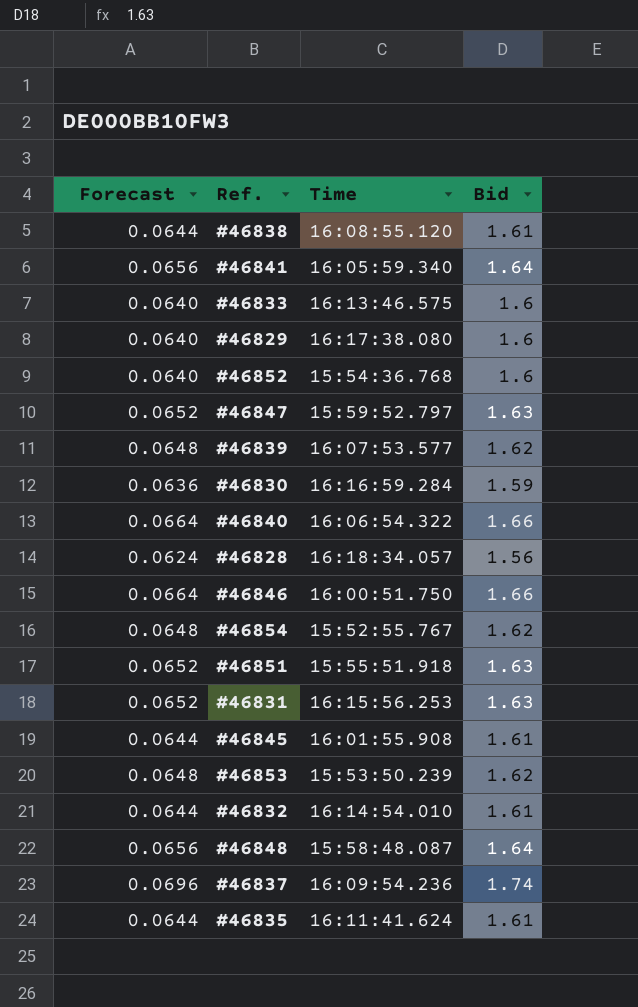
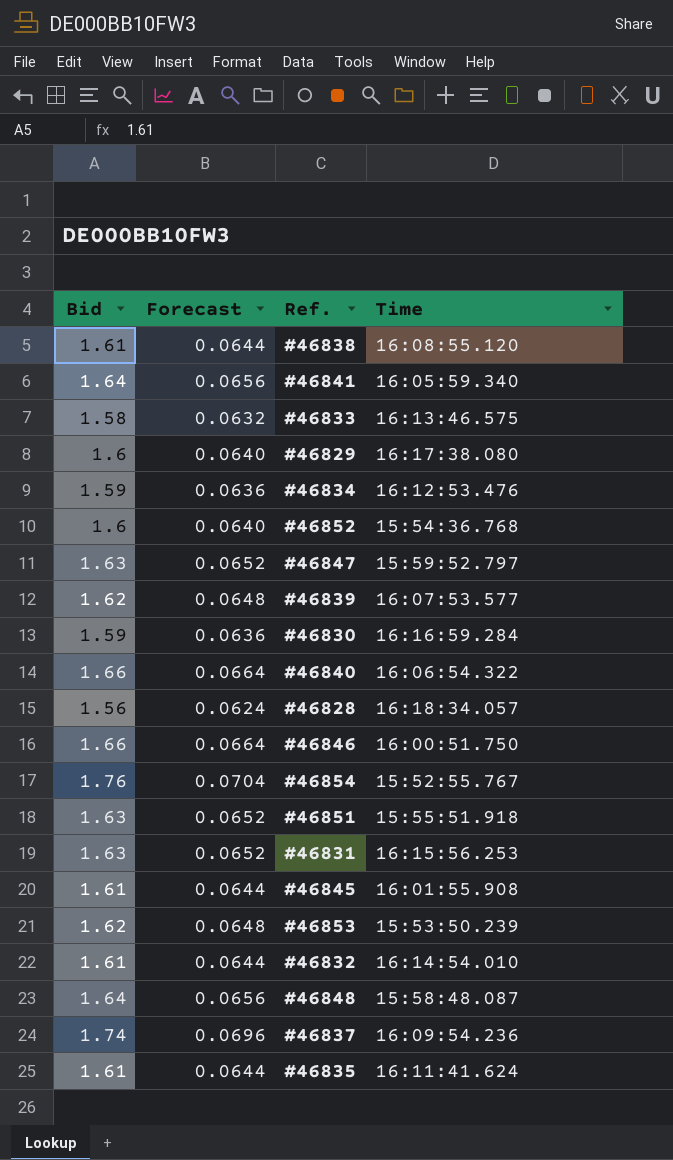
column Bid | position: 4 -> 1
#46833 | Bid: 1.6 -> 1.58
#46833 | Forecast: 0.0640 -> 0.0632
row #46834: none -> 1.59 | 0.0636 | 16:12:53.476
#46854 | Bid: 1.62 -> 1.76
#46854 | Forecast: 0.0648 -> 0.0704

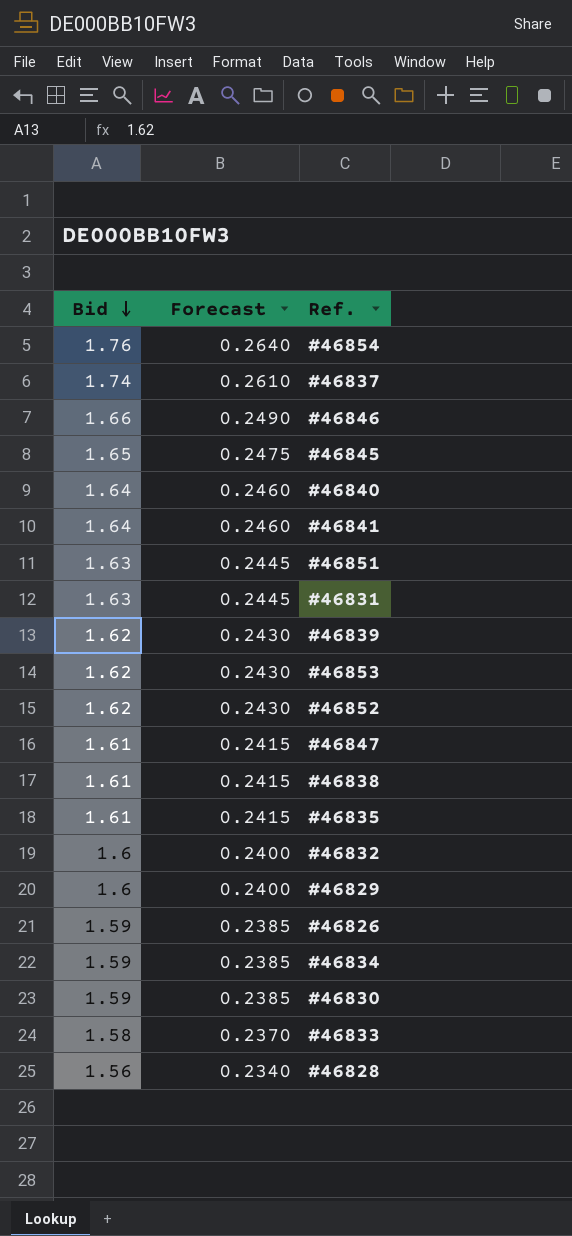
row order: none -> Bid descending
column Time | position: 4 -> none
column Forecast | formula: [Bid] * 0.04 -> [Bid] * 0.15
row #46848: 1.64 | 0.0656 | 15:58:48.087 -> none
#46845 | Bid: 1.61 -> 1.65
#46840 | Bid: 1.66 -> 1.64
#46852 | Bid: 1.6 -> 1.62
#46847 | Bid: 1.63 -> 1.61
#46832 | Bid: 1.61 -> 1.6
row #46826: none -> 1.59 | 0.2385

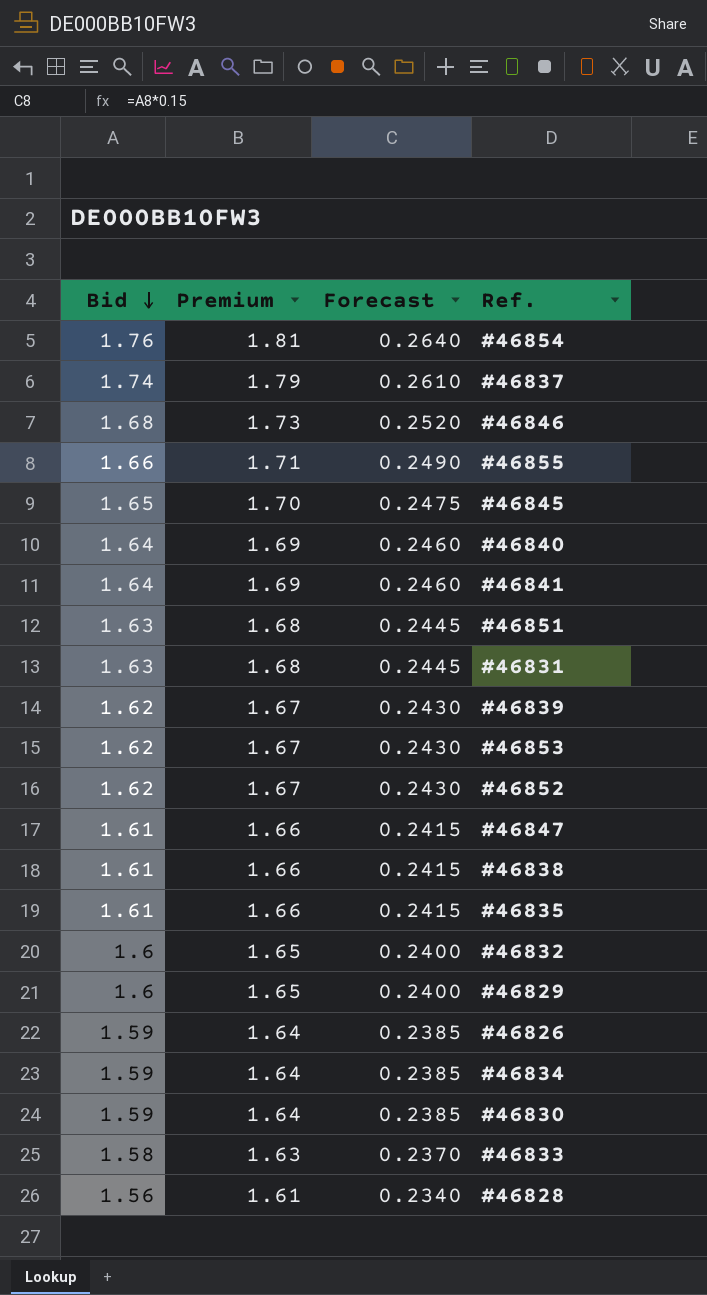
column Premium | formula: none -> [Bid] * 1.03
#46846 | Bid: 1.66 -> 1.68
#46846 | Forecast: 0.2490 -> 0.2520
row #46855: none -> 1.66 | 1.71 | 0.2490

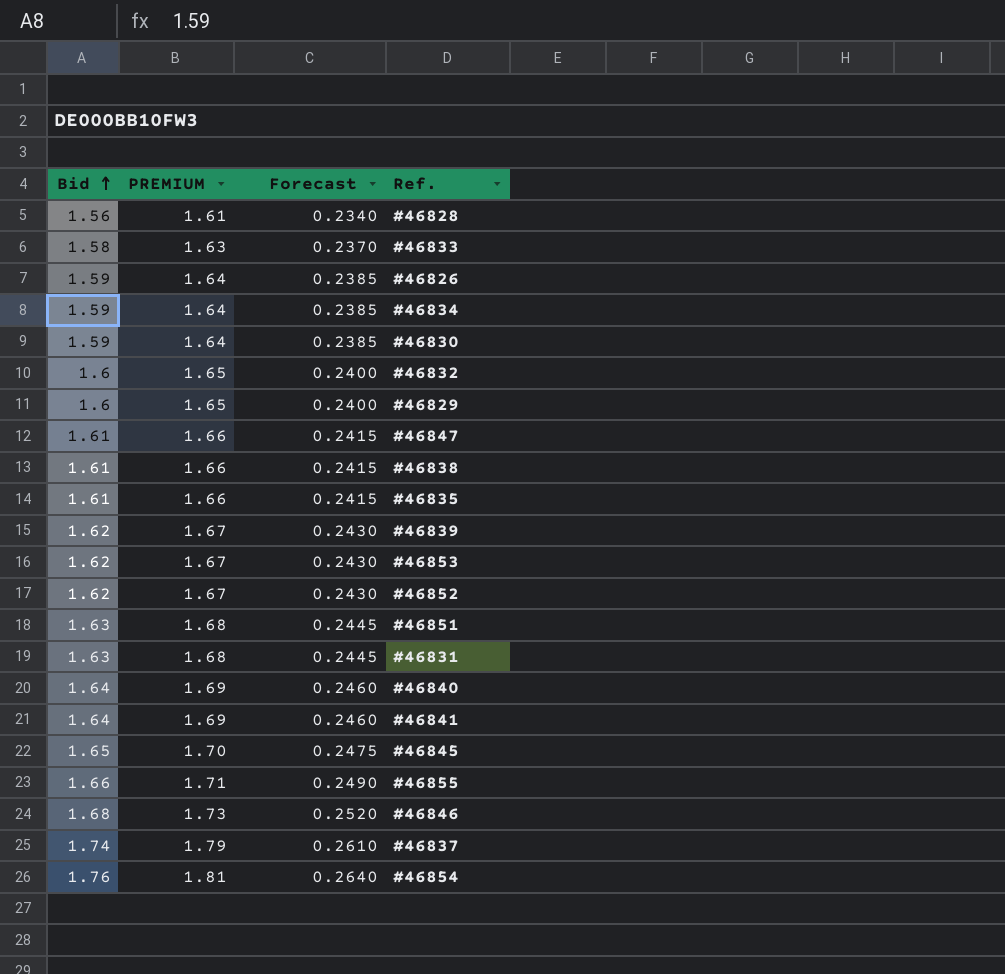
row order: Bid descending -> Bid ascending
column name: Premium -> PREMIUM

